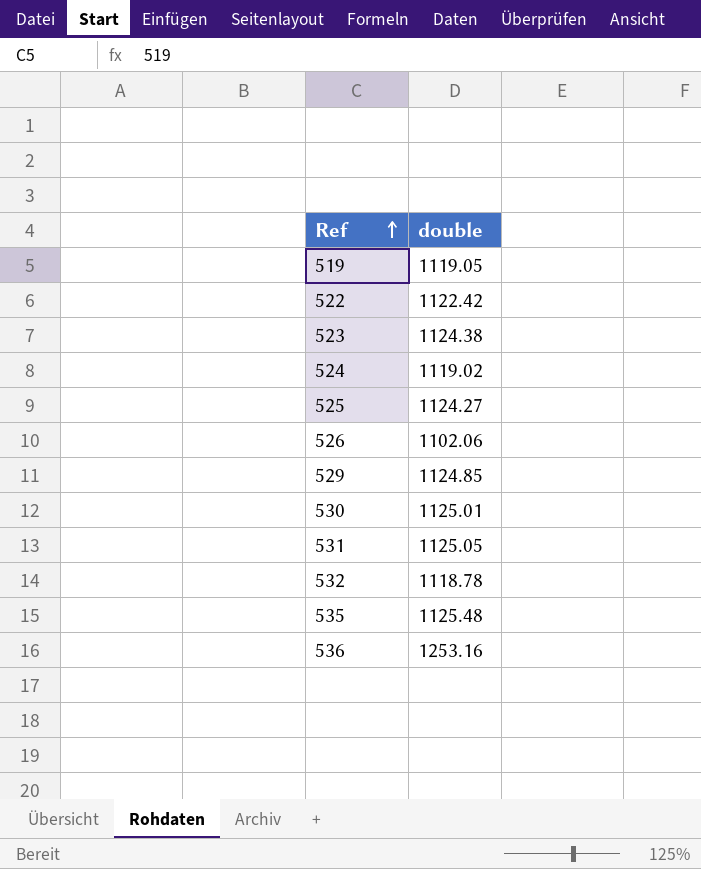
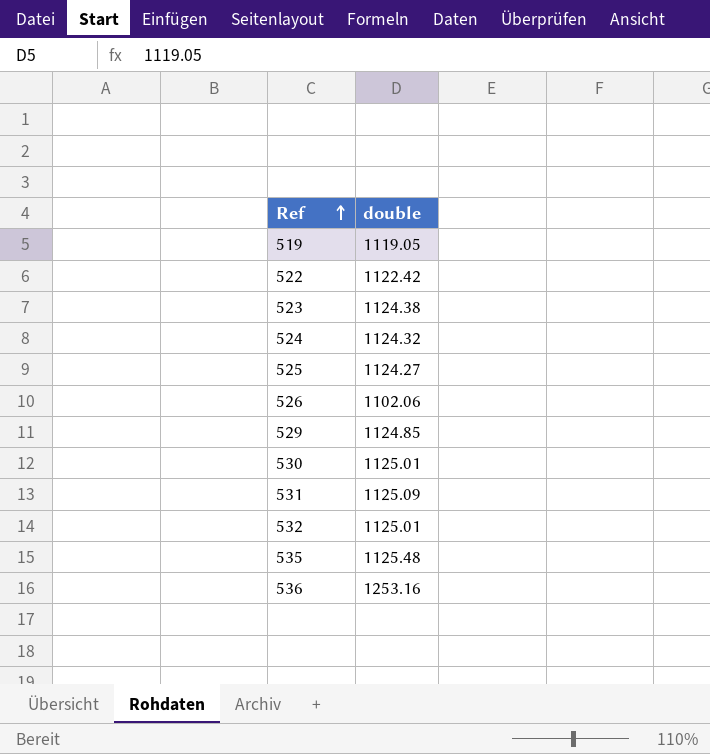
524 | double: 1119.02 -> 1124.32
531 | double: 1125.05 -> 1125.09
532 | double: 1118.78 -> 1125.01

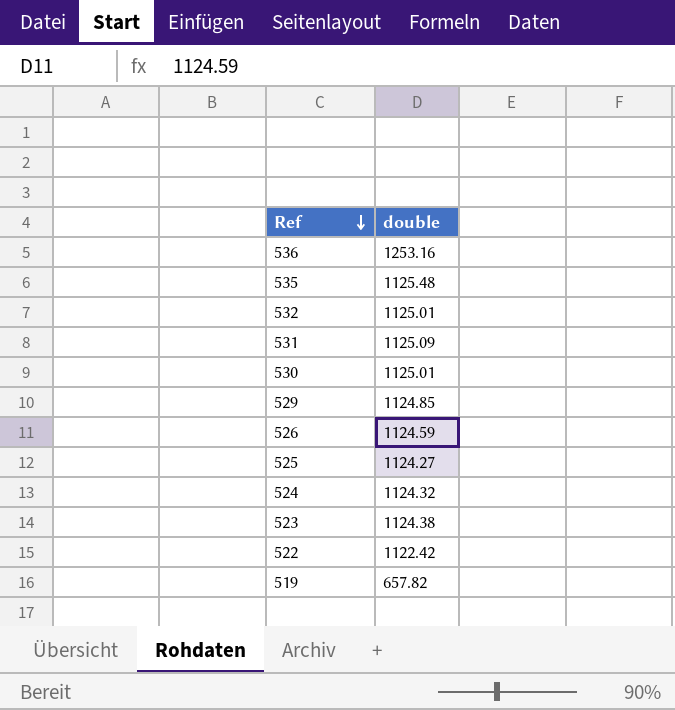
row order: Ref ascending -> Ref descending
526 | double: 1102.06 -> 1124.59
519 | double: 1119.05 -> 657.82

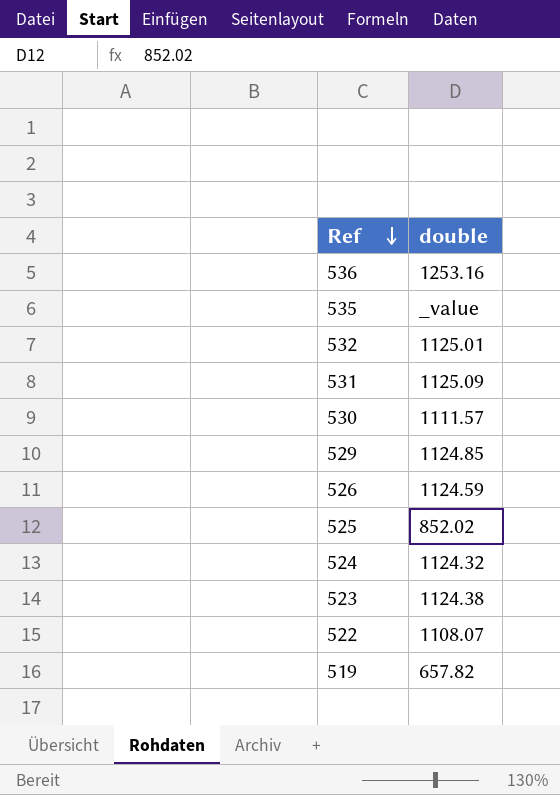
535 | double: 1125.48 -> _value
530 | double: 1125.01 -> 1111.57
525 | double: 1124.27 -> 852.02
522 | double: 1122.42 -> 1108.07

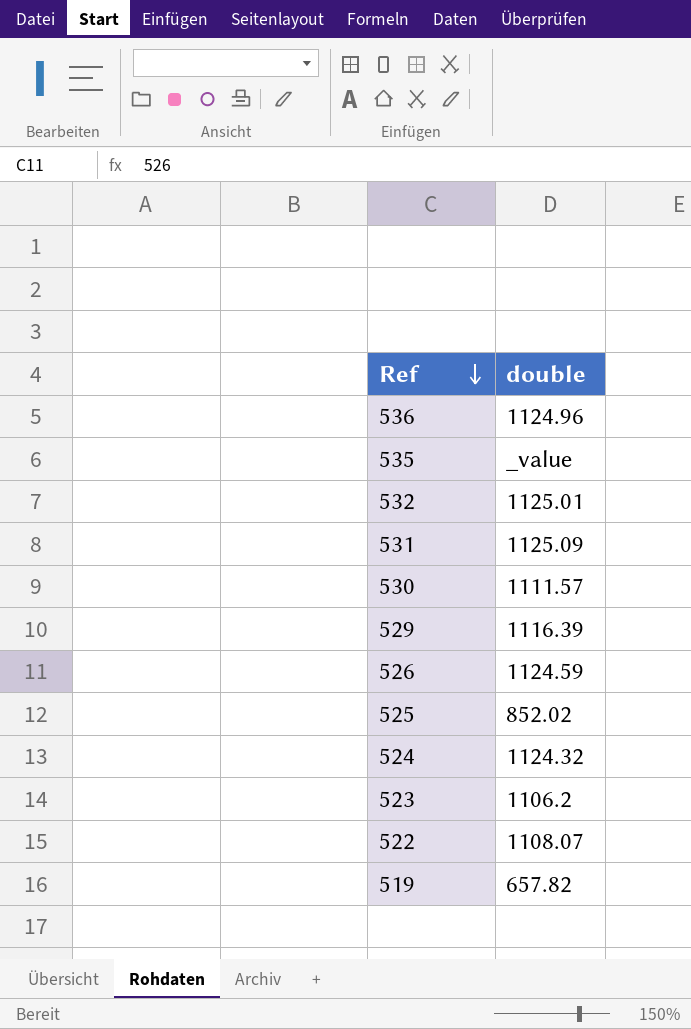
536 | double: 1253.16 -> 1124.96
529 | double: 1124.85 -> 1116.39
523 | double: 1124.38 -> 1106.2

